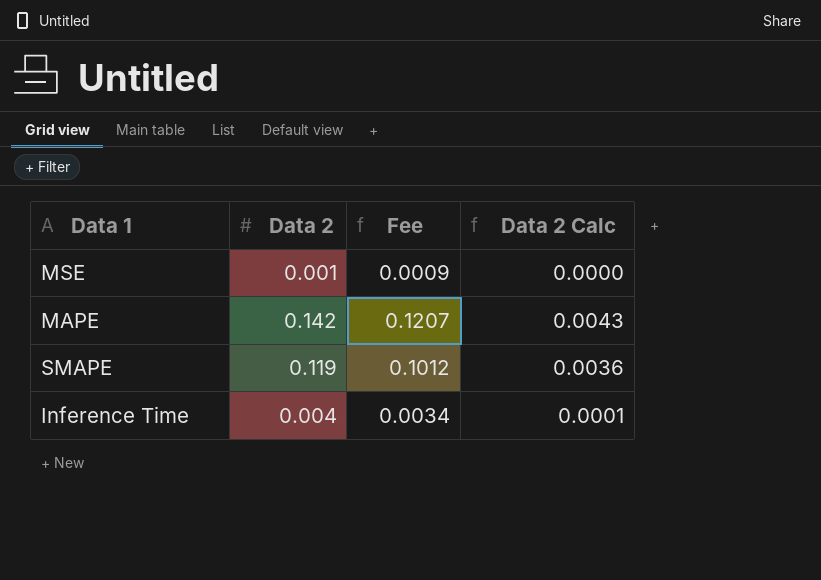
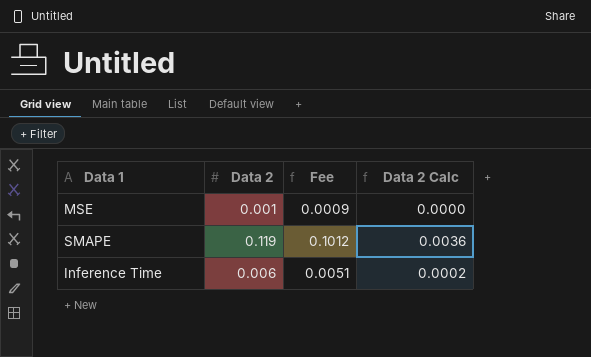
row MAPE: 0.142 | 0.1207 | 0.0043 -> none
Inference Time | Data 2: 0.004 -> 0.006
Inference Time | Fee: 0.0034 -> 0.0051
Inference Time | Data 2 Calc: 0.0001 -> 0.0002

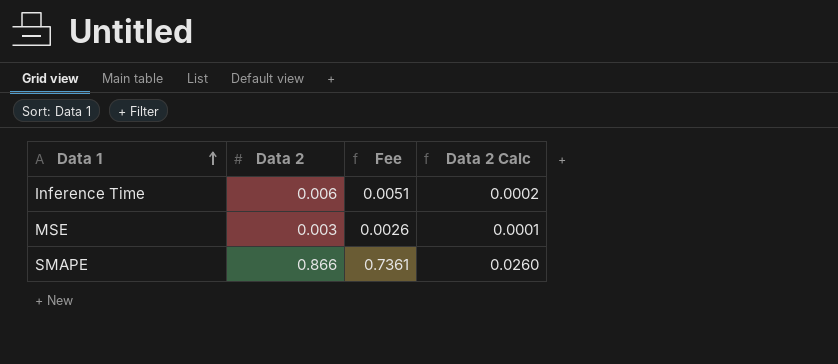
row order: none -> Data 1 ascending
MSE | Data 2: 0.001 -> 0.003
MSE | Fee: 0.0009 -> 0.0026
MSE | Data 2 Calc: 0.0000 -> 0.0001
SMAPE | Data 2: 0.119 -> 0.866
SMAPE | Fee: 0.1012 -> 0.7361
SMAPE | Data 2 Calc: 0.0036 -> 0.0260

